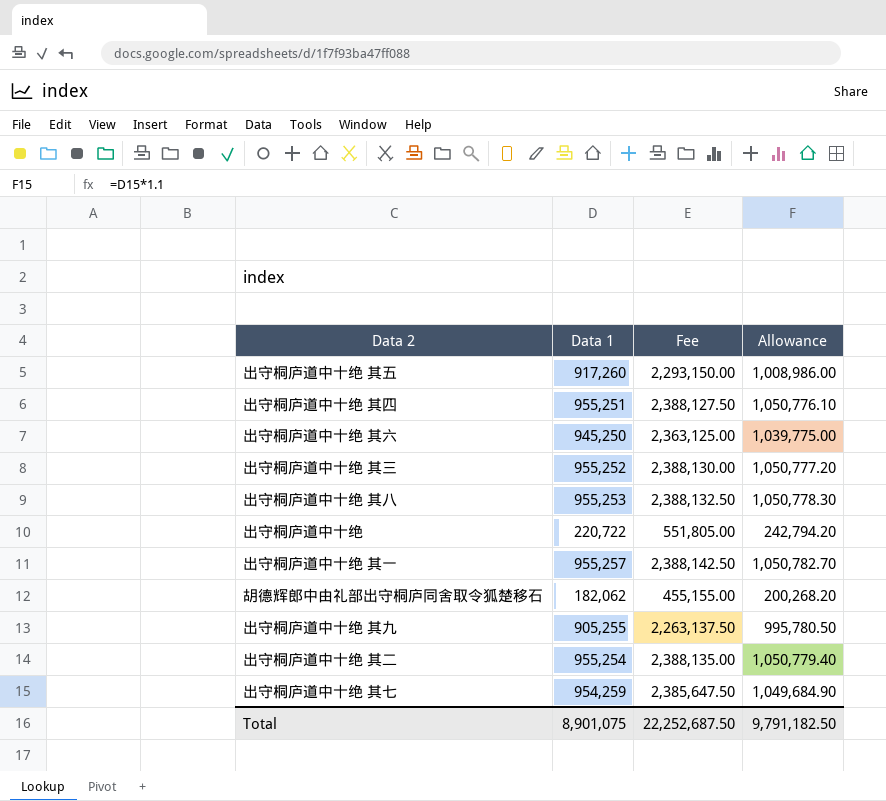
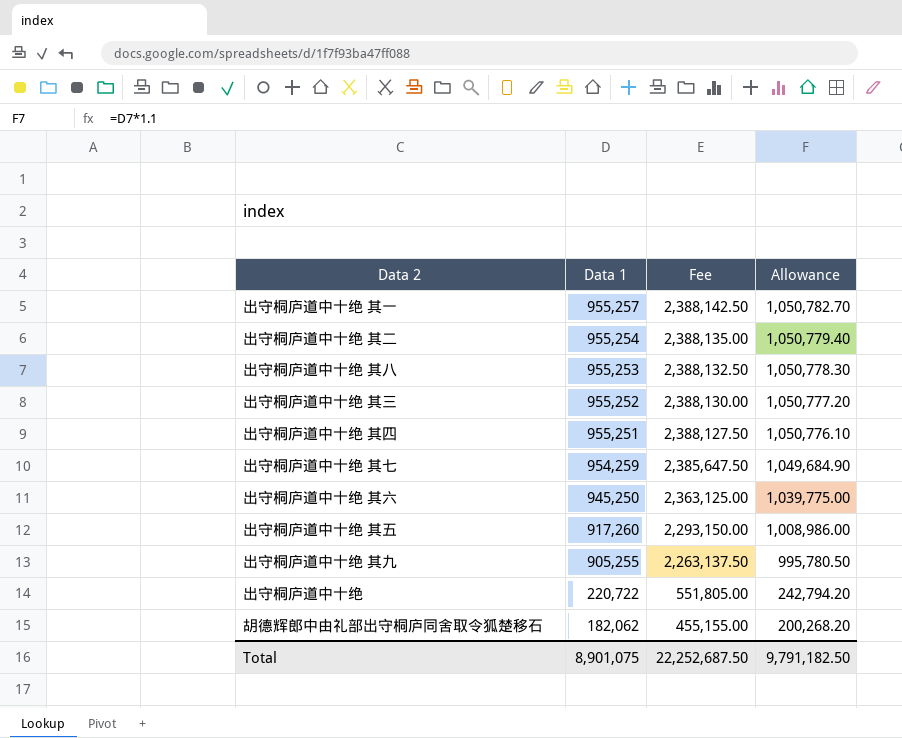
row order: none -> Data 1 descending

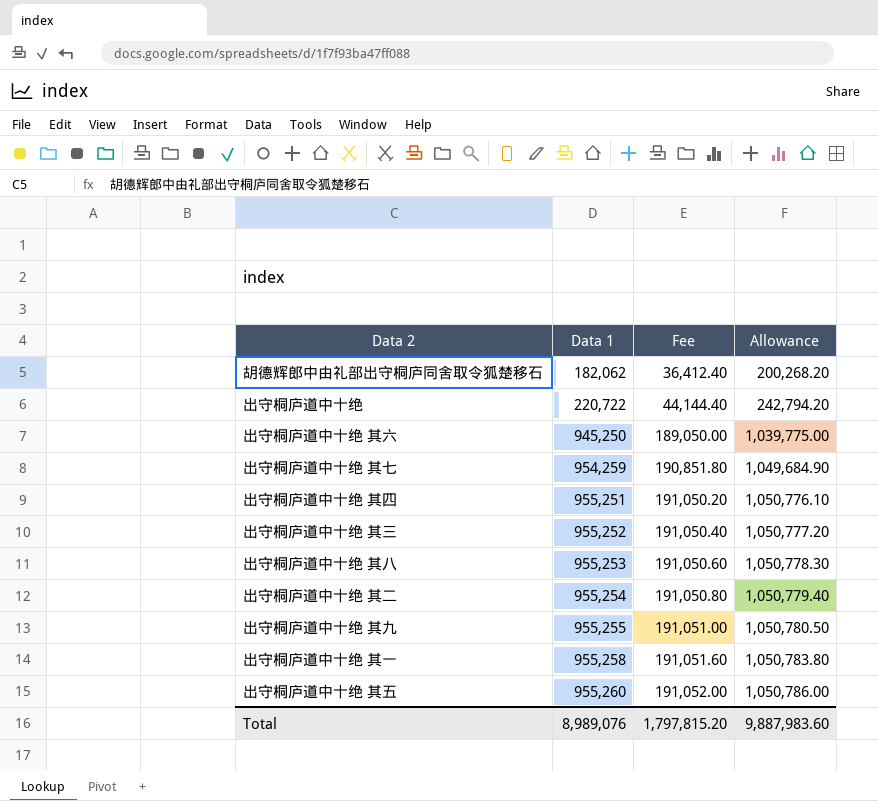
row order: Data 1 descending -> Data 1 ascending
column Fee | formula: [Data 1] * 2.5 -> [Data 1] * 0.2
出守桐庐道中十绝 其九 | Data 1: 905,255 -> 955,255
出守桐庐道中十绝 其九 | Allowance: 995,780.50 -> 1,050,780.50
出守桐庐道中十绝 其一 | Data 1: 955,257 -> 955,258
出守桐庐道中十绝 其一 | Allowance: 1,050,782.70 -> 1,050,783.80
出守桐庐道中十绝 其五 | Data 1: 917,260 -> 955,260
出守桐庐道中十绝 其五 | Allowance: 1,008,986.00 -> 1,050,786.00
Total | Data 1: 8,901,075 -> 8,989,076
Total | Fee: 22,252,687.50 -> 1,797,815.20
Total | Allowance: 9,791,182.50 -> 9,887,983.60

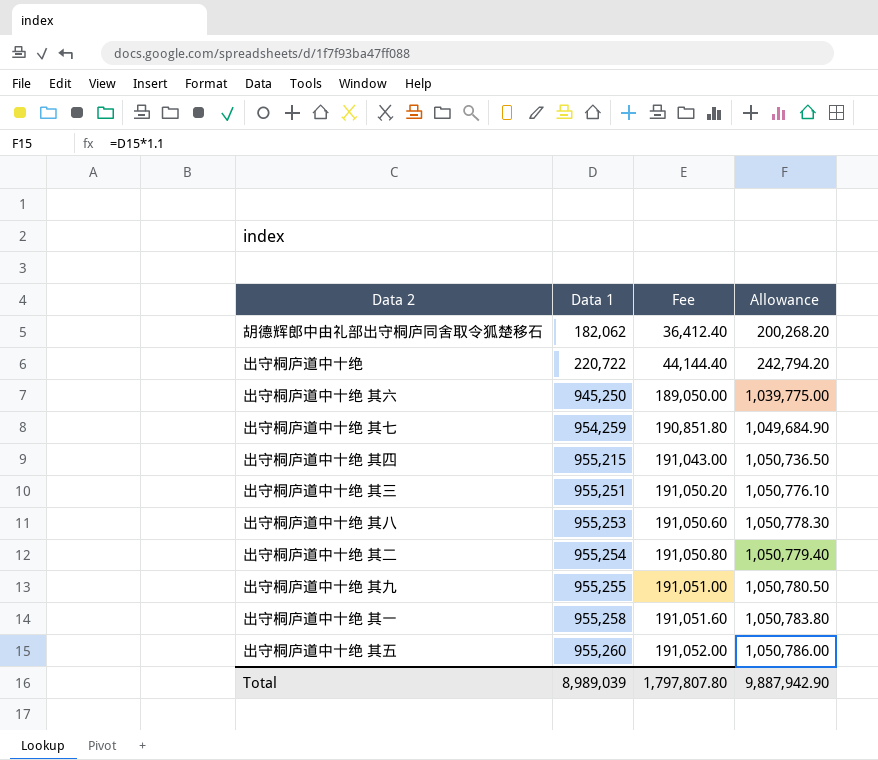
出守桐庐道中十绝 其四 | Data 1: 955,251 -> 955,215
出守桐庐道中十绝 其四 | Fee: 191,050.20 -> 191,043.00
出守桐庐道中十绝 其四 | Allowance: 1,050,776.10 -> 1,050,736.50
出守桐庐道中十绝 其三 | Data 1: 955,252 -> 955,251
出守桐庐道中十绝 其三 | Fee: 191,050.40 -> 191,050.20
出守桐庐道中十绝 其三 | Allowance: 1,050,777.20 -> 1,050,776.10
Total | Data 1: 8,989,076 -> 8,989,039
Total | Fee: 1,797,815.20 -> 1,797,807.80
Total | Allowance: 9,887,983.60 -> 9,887,942.90

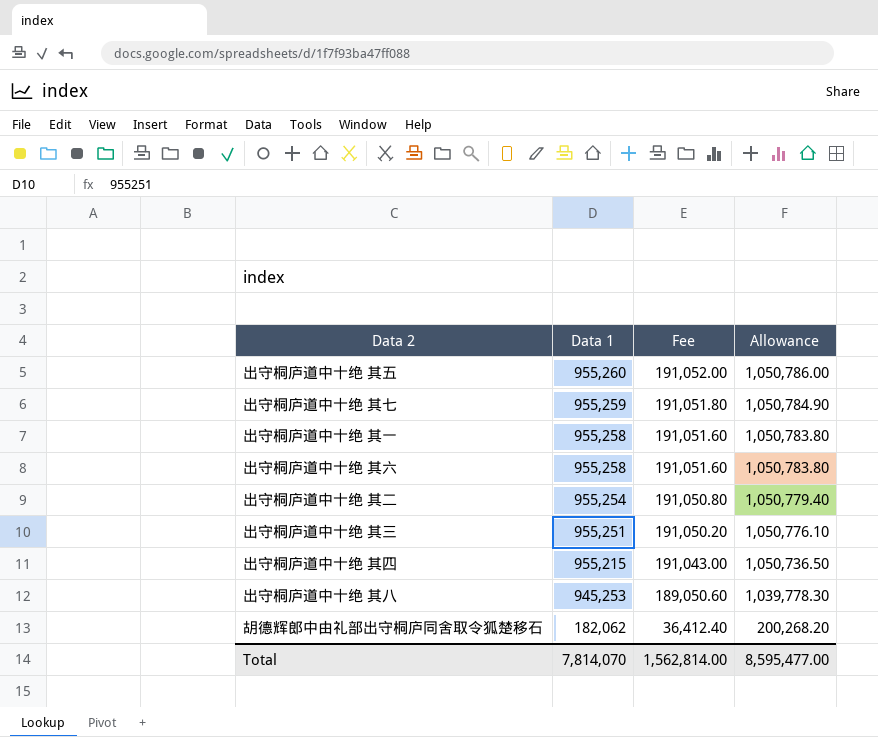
row order: Data 1 ascending -> Data 1 descending
row 出守桐庐道中十绝: 220,722 | 44,144.40 | 242,794.20 -> none
row 出守桐庐道中十绝 其九: 955,255 | 191,051.00 | 1,050,780.50 -> none
出守桐庐道中十绝 其七 | Data 1: 954,259 -> 955,259
出守桐庐道中十绝 其七 | Fee: 190,851.80 -> 191,051.80
出守桐庐道中十绝 其七 | Allowance: 1,049,684.90 -> 1,050,784.90
出守桐庐道中十绝 其六 | Data 1: 945,250 -> 955,258
出守桐庐道中十绝 其六 | Fee: 189,050.00 -> 191,051.60
出守桐庐道中十绝 其六 | Allowance: 1,039,775.00 -> 1,050,783.80
出守桐庐道中十绝 其八 | Data 1: 955,253 -> 945,253
出守桐庐道中十绝 其八 | Fee: 191,050.60 -> 189,050.60
出守桐庐道中十绝 其八 | Allowance: 1,050,778.30 -> 1,039,778.30
Total | Data 1: 8,989,039 -> 7,814,070
Total | Fee: 1,797,807.80 -> 1,562,814.00
Total | Allowance: 9,887,942.90 -> 8,595,477.00

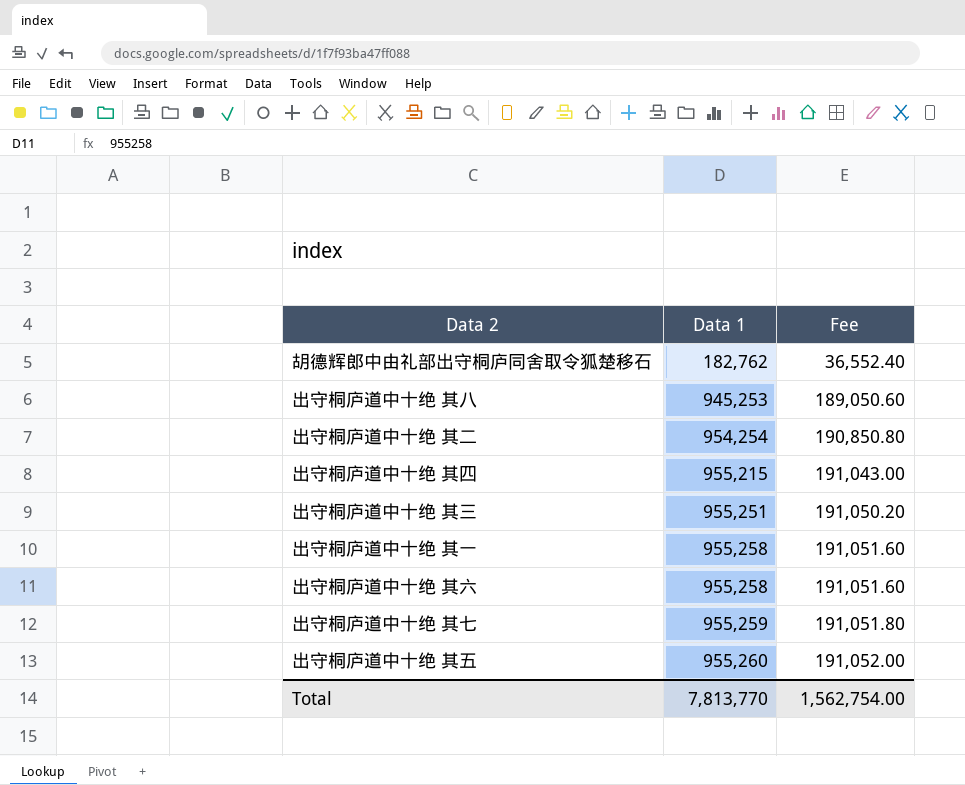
row order: Data 1 descending -> Data 1 ascending
column Allowance | formula: [Data 1] * 1.1 -> none
胡德辉郎中由礼部出守桐庐同舍取令狐楚移石 | Data 1: 182,062 -> 182,762
胡德辉郎中由礼部出守桐庐同舍取令狐楚移石 | Fee: 36,412.40 -> 36,552.40
出守桐庐道中十绝 其二 | Data 1: 955,254 -> 954,254
出守桐庐道中十绝 其二 | Fee: 191,050.80 -> 190,850.80
Total | Data 1: 7,814,070 -> 7,813,770
Total | Fee: 1,562,814.00 -> 1,562,754.00

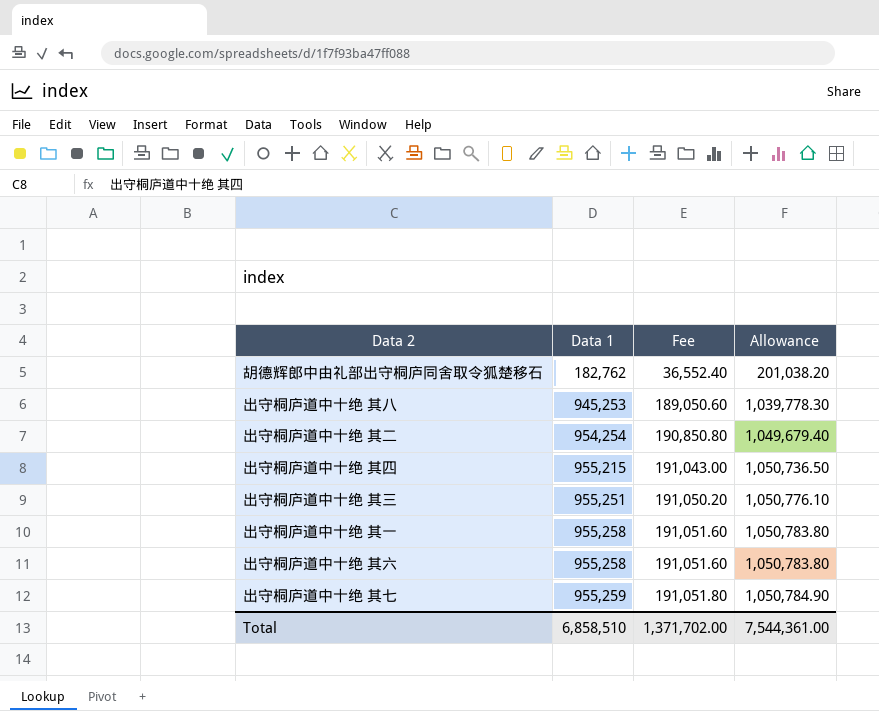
column Allowance | formula: none -> [Data 1] * 1.1
row 出守桐庐道中十绝 其五: 955,260 | 191,052.00 -> none
Total | Data 1: 7,813,770 -> 6,858,510
Total | Fee: 1,562,754.00 -> 1,371,702.00

